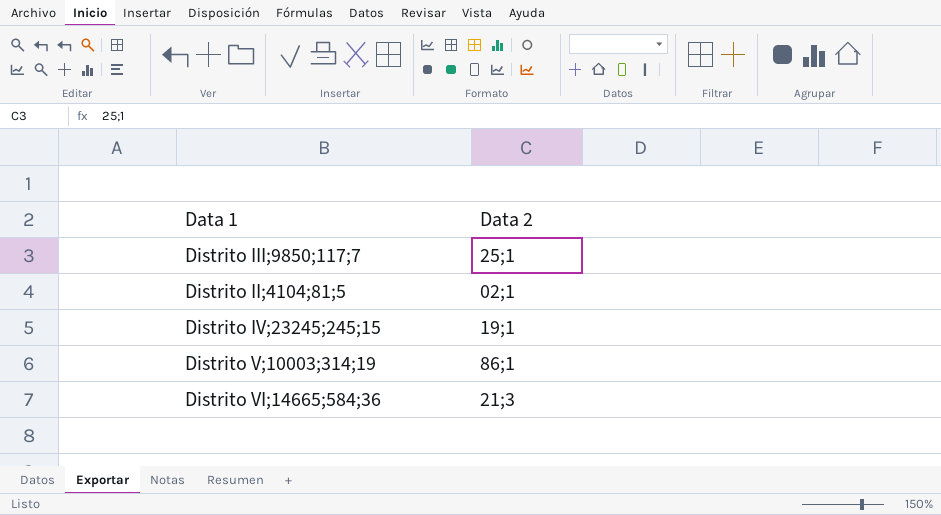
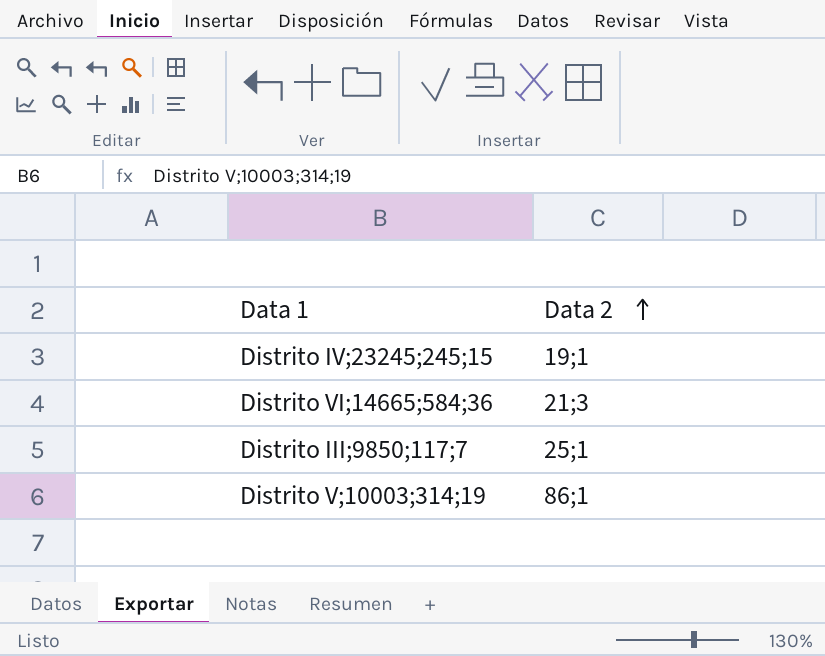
row order: none -> Data 2 ascending
row Distrito II;4104;81;5: 02;1 -> none

